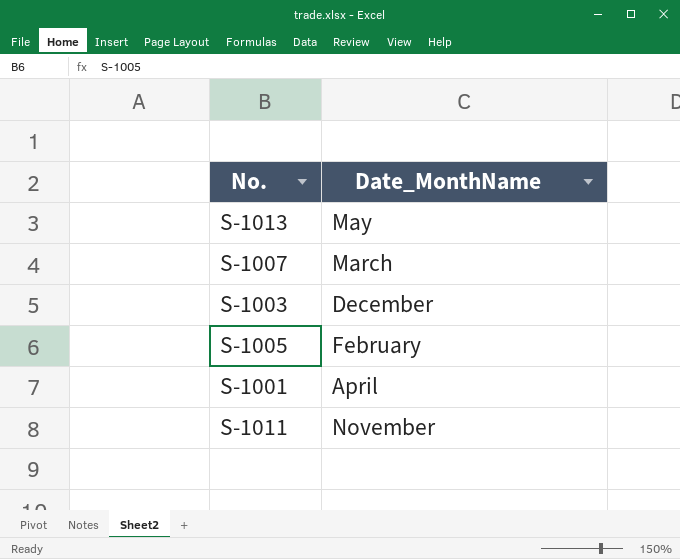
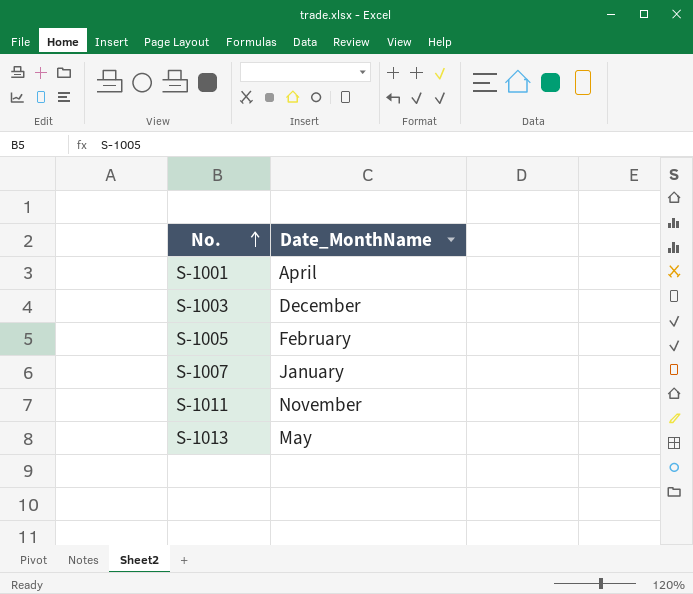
row order: none -> No. ascending
S-1007 | Date_MonthName: March -> January

